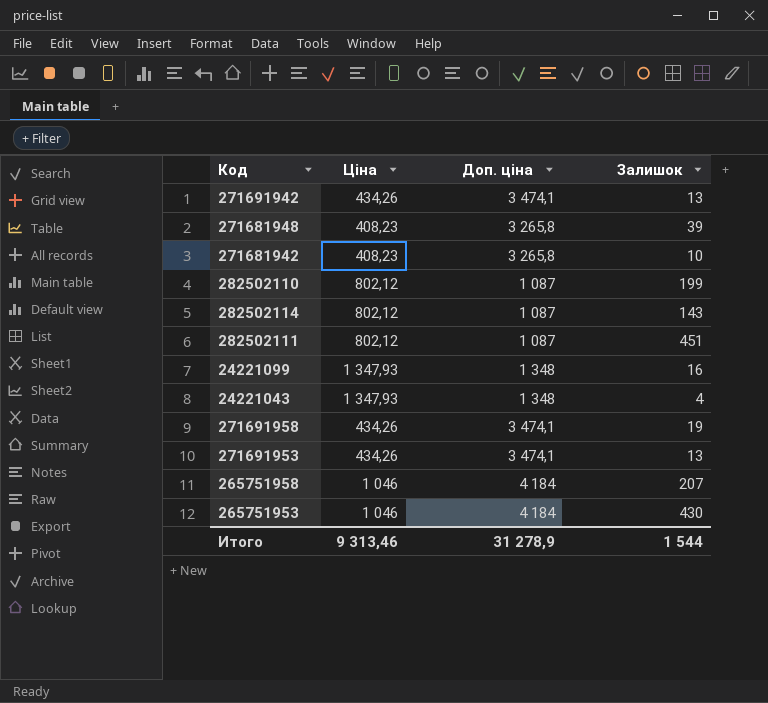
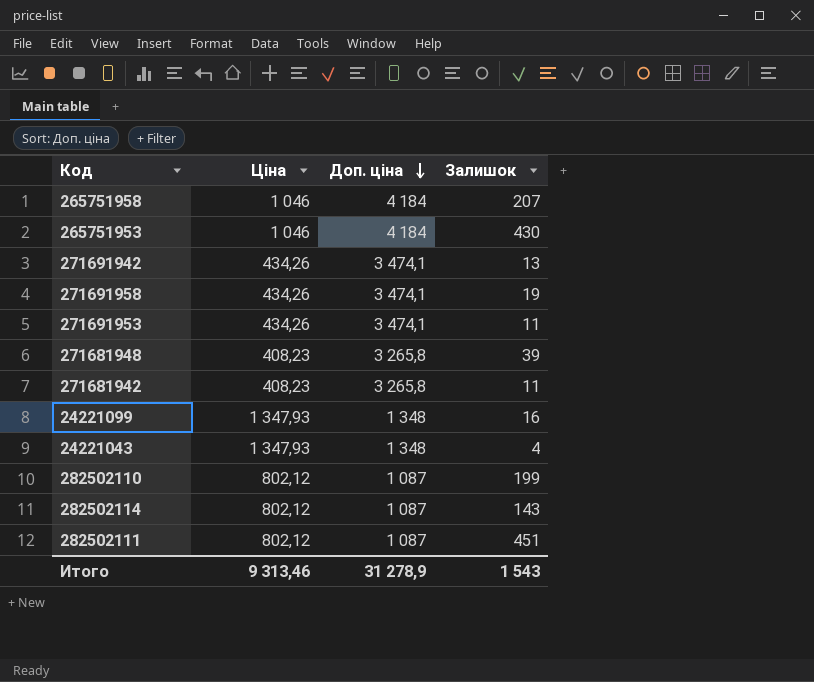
row order: none -> Доп. ціна descending
271691953 | Залишок: 13 -> 11
271681942 | Залишок: 10 -> 11
Итого | Залишок: 1 544 -> 1 543

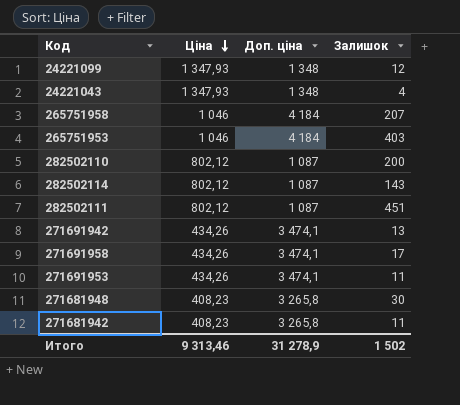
row order: Доп. ціна descending -> Ціна descending
24221099 | Залишок: 16 -> 12
265751953 | Залишок: 430 -> 403
282502110 | Залишок: 199 -> 200
271691958 | Залишок: 19 -> 17
271681948 | Залишок: 39 -> 30
Итого | Залишок: 1 543 -> 1 502

